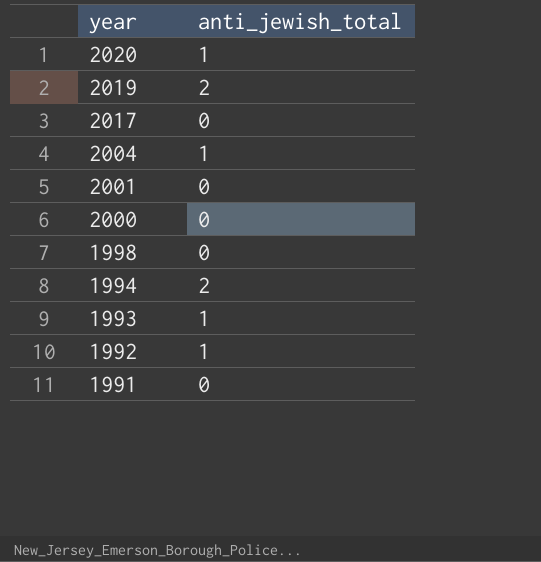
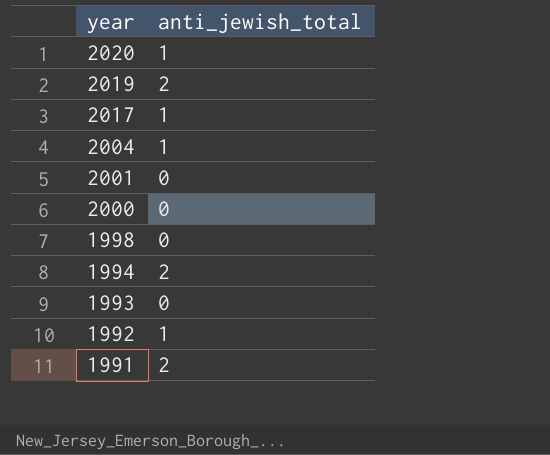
2017 | anti_jewish_total: 0 -> 1
1993 | anti_jewish_total: 1 -> 0
1991 | anti_jewish_total: 0 -> 2

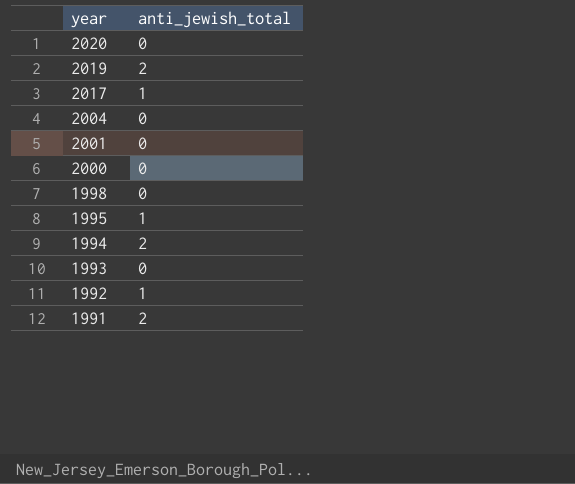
2020 | anti_jewish_total: 1 -> 0
2004 | anti_jewish_total: 1 -> 0
row 1995: none -> 1

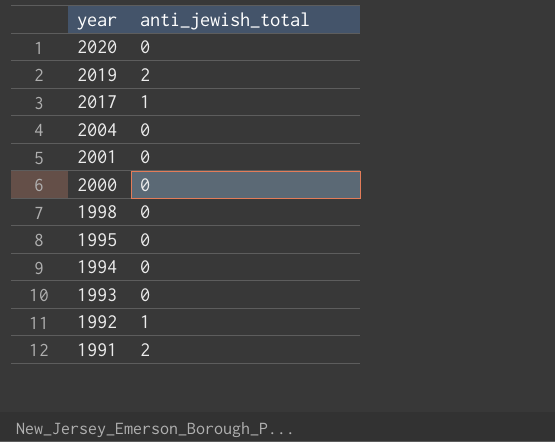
1995 | anti_jewish_total: 1 -> 0
1994 | anti_jewish_total: 2 -> 0

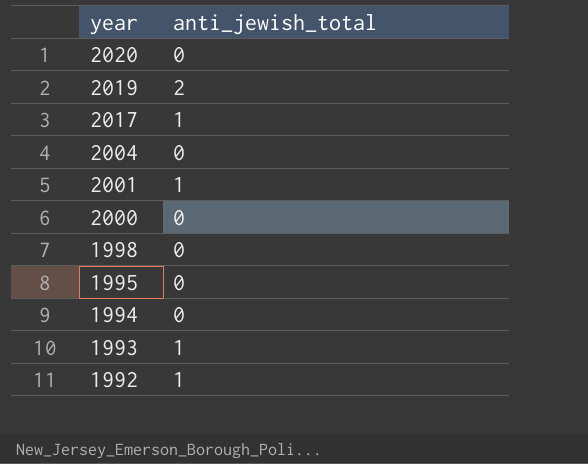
row 1991: 2 -> none
2001 | anti_jewish_total: 0 -> 1
1993 | anti_jewish_total: 0 -> 1

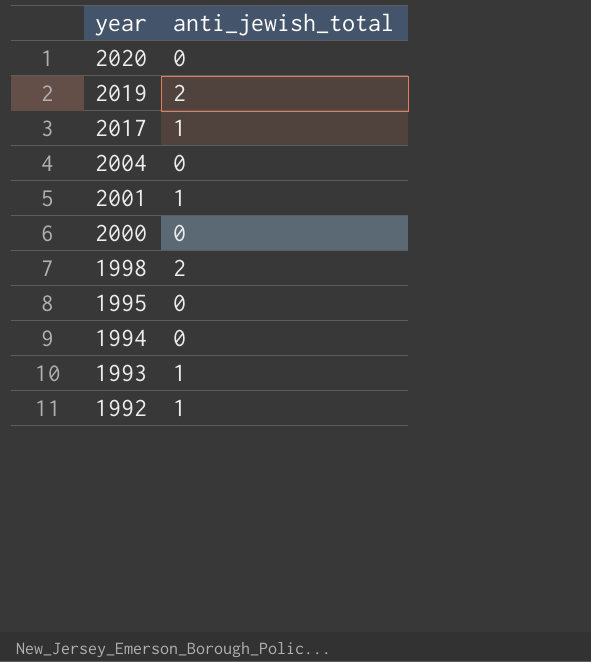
1998 | anti_jewish_total: 0 -> 2

